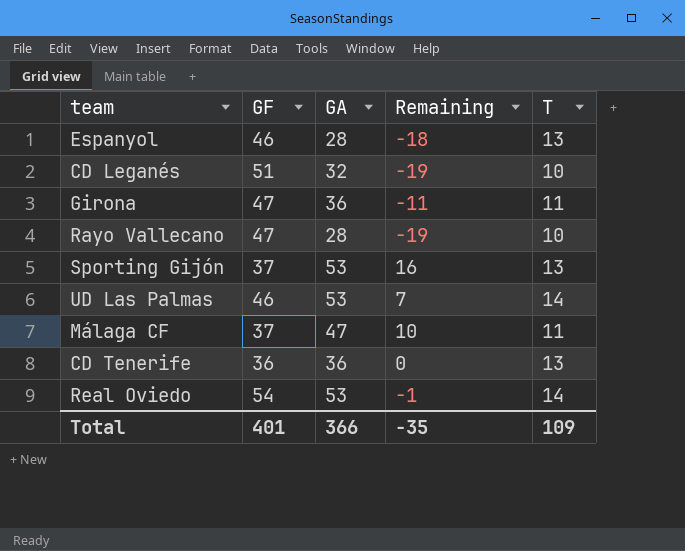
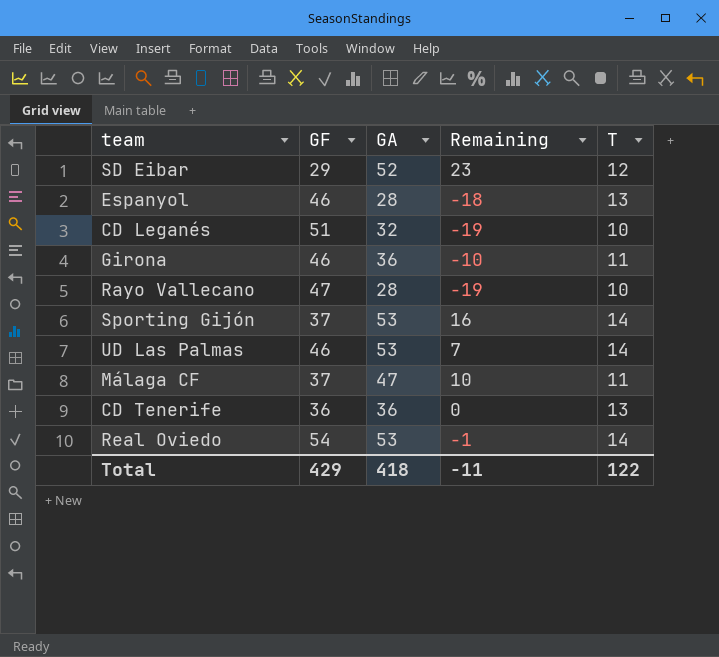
row SD Eibar: none -> 29 | 52 | 23 | 12
Girona | GF: 47 -> 46
Girona | Remaining: -11 -> -10
Sporting Gijón | T: 13 -> 14
Total | GF: 401 -> 429
Total | GA: 366 -> 418
Total | Remaining: -35 -> -11
Total | T: 109 -> 122

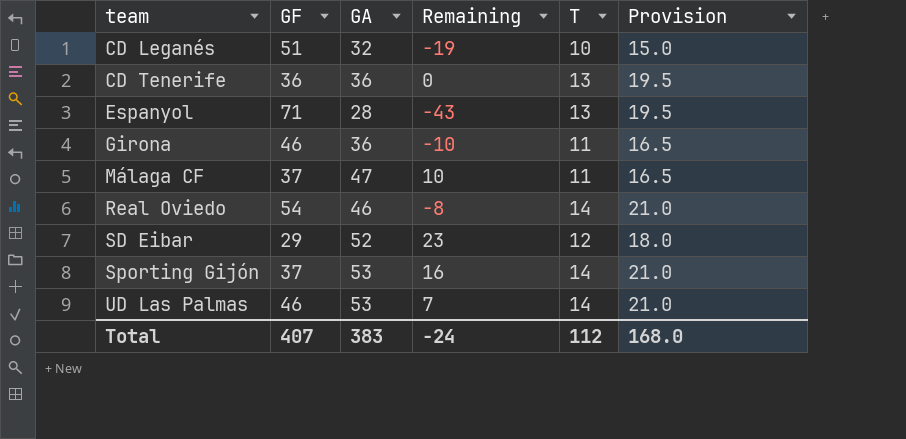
row order: none -> team ascending
column Provision | formula: none -> [T] * 1.5
row Rayo Vallecano: 47 | 28 | -19 | 10 -> none
Espanyol | GF: 46 -> 71
Espanyol | Remaining: -18 -> -43
Real Oviedo | GA: 53 -> 46
Real Oviedo | Remaining: -1 -> -8
Total | GF: 429 -> 407
Total | GA: 418 -> 383
Total | Remaining: -11 -> -24
Total | T: 122 -> 112

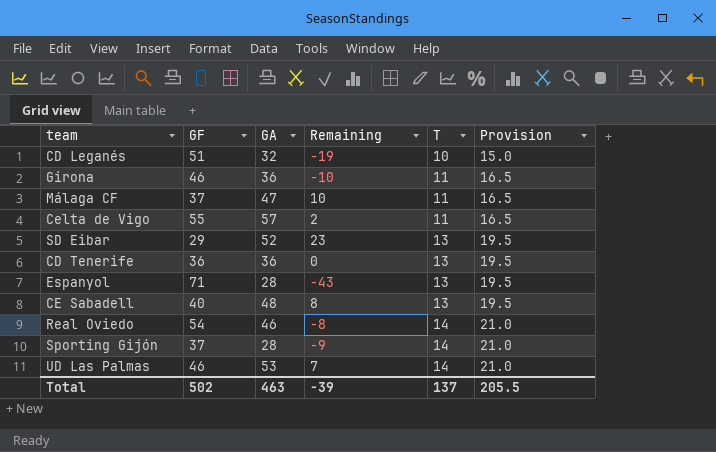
row order: team ascending -> T ascending
row Celta de Vigo: none -> 55 | 57 | 2 | 11 | 16.5
SD Eibar | T: 12 -> 13
SD Eibar | Provision: 18.0 -> 19.5
row CE Sabadell: none -> 40 | 48 | 8 | 13 | 19.5
Sporting Gijón | GA: 53 -> 28
Sporting Gijón | Remaining: 16 -> -9
Total | GF: 407 -> 502
Total | GA: 383 -> 463
Total | Remaining: -24 -> -39
Total | T: 112 -> 137
Total | Provision: 168.0 -> 205.5

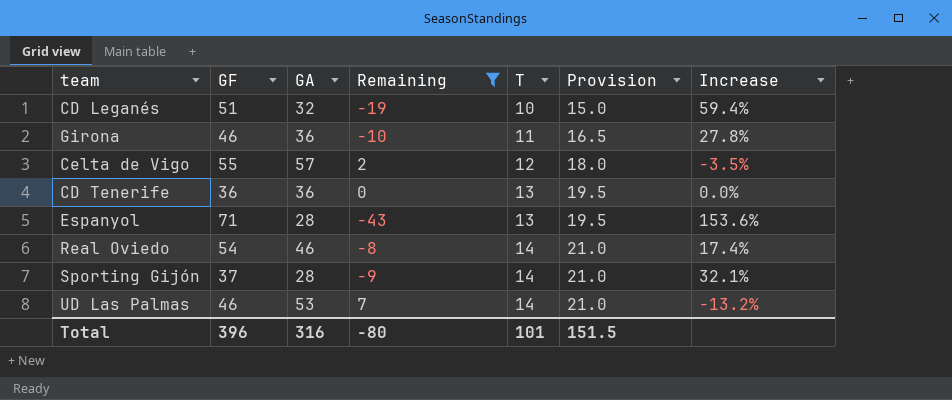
filter: none -> Remaining <= 7
column Increase | formula: none -> ([GF] - [GA]) / [GA]
Celta de Vigo | T: 11 -> 12
Celta de Vigo | Provision: 16.5 -> 18.0
Total | GF: 502 -> 396
Total | GA: 463 -> 316
Total | Remaining: -39 -> -80
Total | T: 137 -> 101
Total | Provision: 205.5 -> 151.5

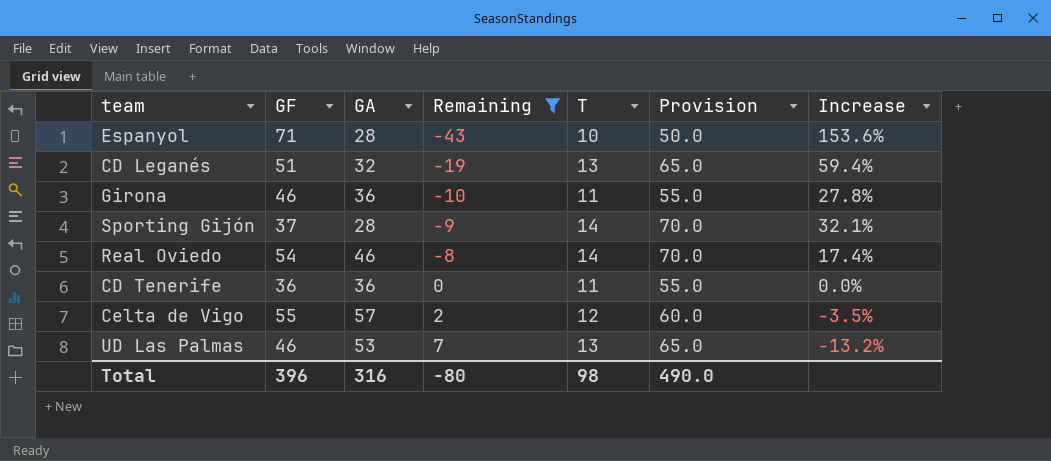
row order: T ascending -> Remaining ascending
column Provision | formula: [T] * 1.5 -> [T] * 5
Espanyol | T: 13 -> 10
CD Leganés | T: 10 -> 13
CD Tenerife | T: 13 -> 11
UD Las Palmas | T: 14 -> 13
Total | T: 101 -> 98
Total | Provision: 151.5 -> 490.0

